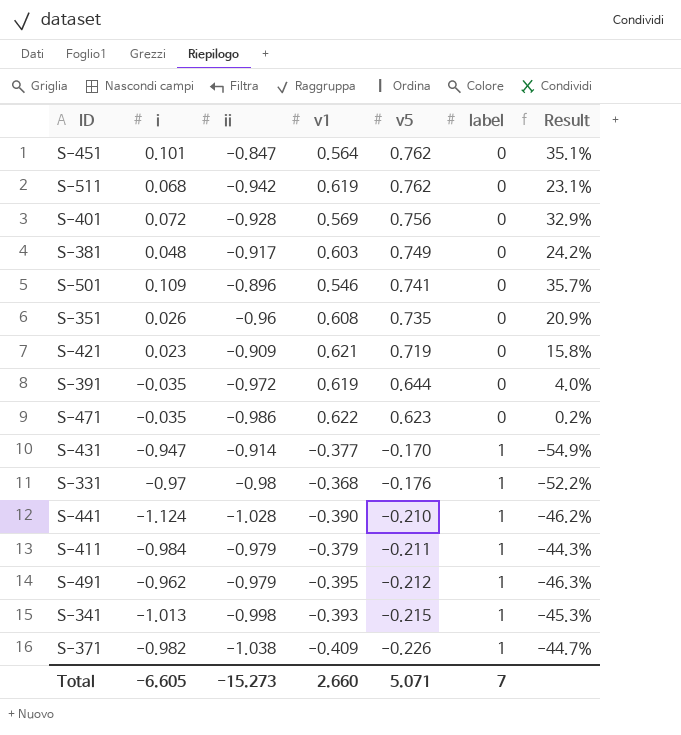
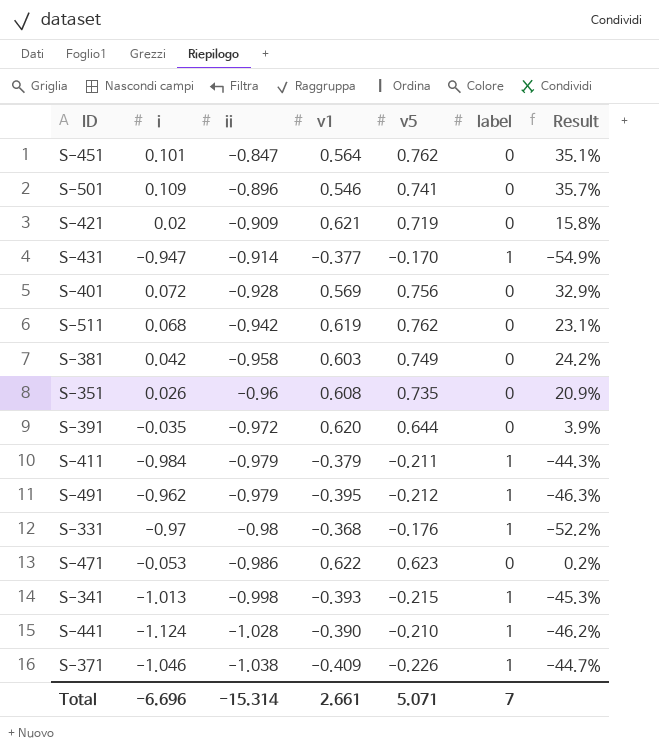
row order: v5 descending -> ii descending
S-421 | i: 0.023 -> 0.02
S-381 | i: 0.048 -> 0.042
S-381 | ii: -0.917 -> -0.958
S-391 | v1: 0.619 -> 0.620
S-391 | Result: 4.0% -> 3.9%
S-471 | i: -0.035 -> -0.053
S-371 | i: -0.982 -> -1.046
Total | i: -6.605 -> -6.696
Total | ii: -15.273 -> -15.314
Total | v1: 2.660 -> 2.661

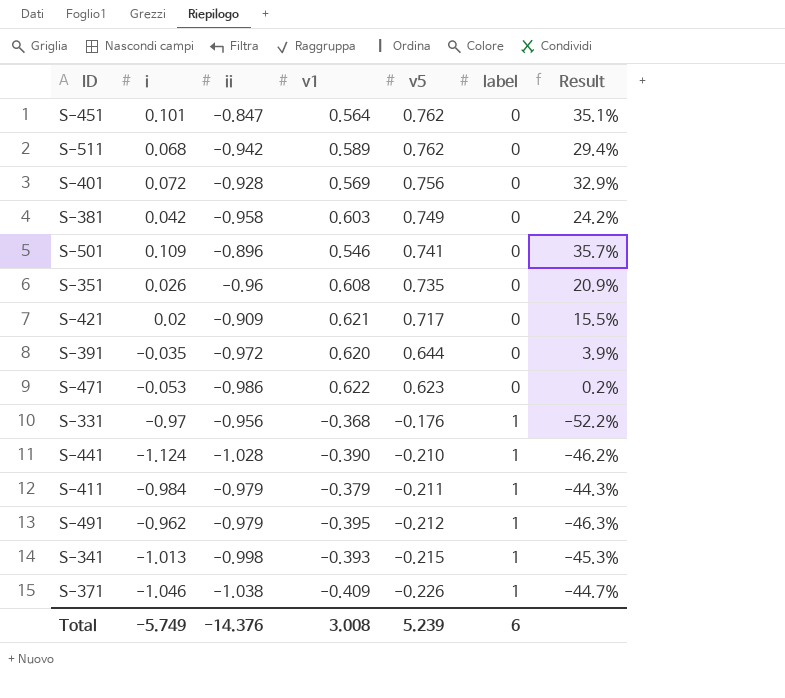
row order: ii descending -> v5 descending
row S-431: -0.947 | -0.914 | -0.377 | -0.170 | 1 | -54.9% -> none
S-511 | v1: 0.619 -> 0.589
S-511 | Result: 23.1% -> 29.4%
S-421 | v5: 0.719 -> 0.717
S-421 | Result: 15.8% -> 15.5%
S-331 | ii: -0.98 -> -0.956
Total | i: -6.696 -> -5.749
Total | ii: -15.314 -> -14.376
Total | v1: 2.661 -> 3.008
Total | v5: 5.071 -> 5.239
Total | label: 7 -> 6

